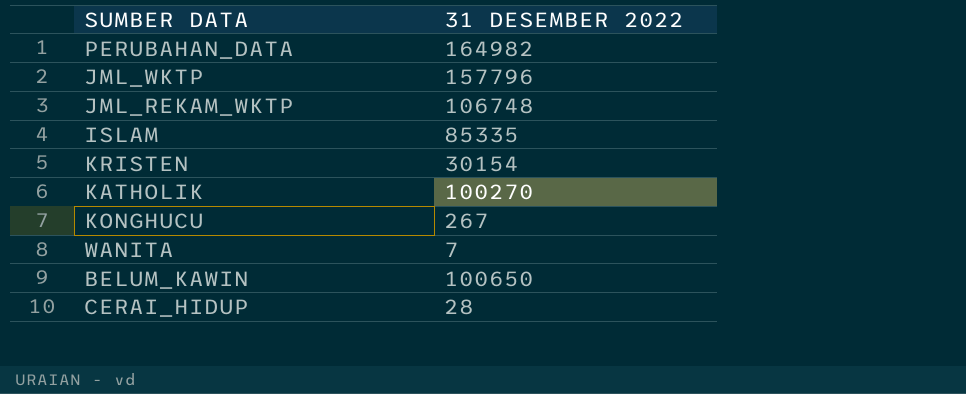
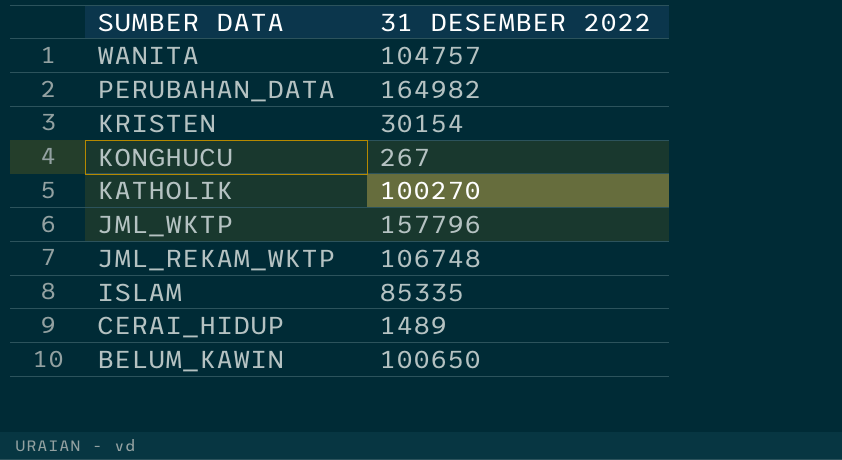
row order: none -> SUMBER DATA descending
WANITA | 31 DESEMBER 2022: 7 -> 104757
CERAI_HIDUP | 31 DESEMBER 2022: 28 -> 1489

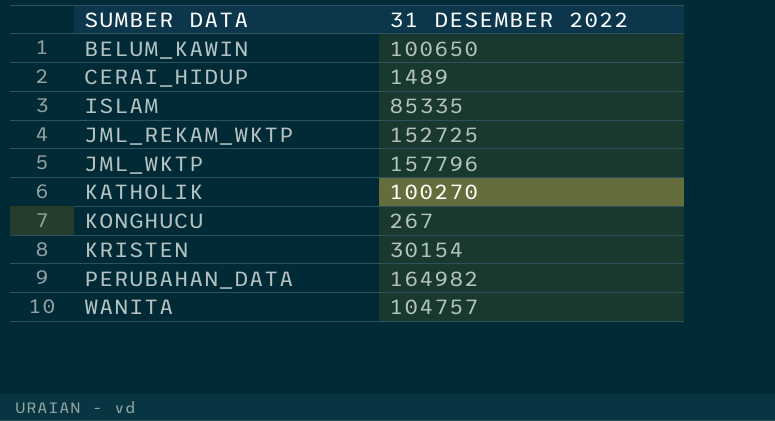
row order: SUMBER DATA descending -> SUMBER DATA ascending
JML_REKAM_WKTP | 31 DESEMBER 2022: 106748 -> 152725

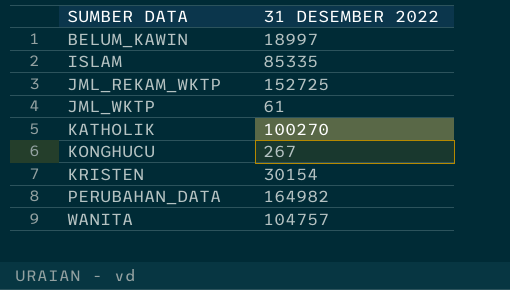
row CERAI_HIDUP: 1489 -> none
BELUM_KAWIN | 31 DESEMBER 2022: 100650 -> 18997
JML_WKTP | 31 DESEMBER 2022: 157796 -> 61

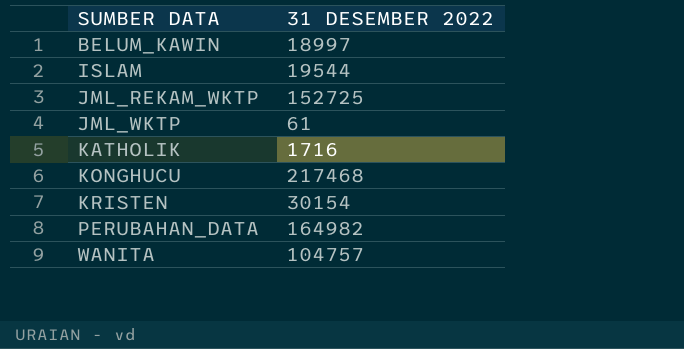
ISLAM | 31 DESEMBER 2022: 85335 -> 19544
KATHOLIK | 31 DESEMBER 2022: 100270 -> 1716
KONGHUCU | 31 DESEMBER 2022: 267 -> 217468

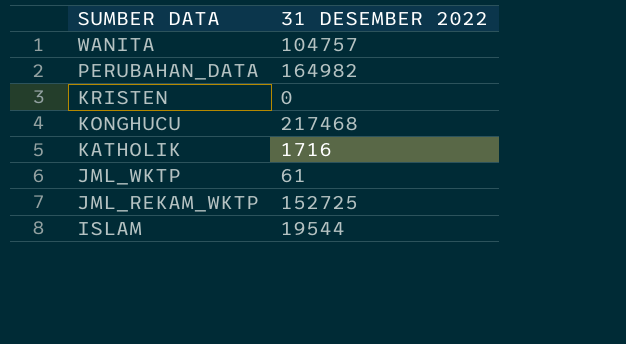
row order: SUMBER DATA ascending -> SUMBER DATA descending
row BELUM_KAWIN: 18997 -> none
KRISTEN | 31 DESEMBER 2022: 30154 -> 0

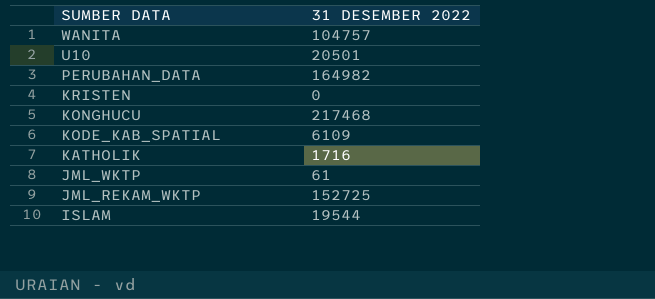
row U10: none -> 20501
row KODE_KAB_SPATIAL: none -> 6109

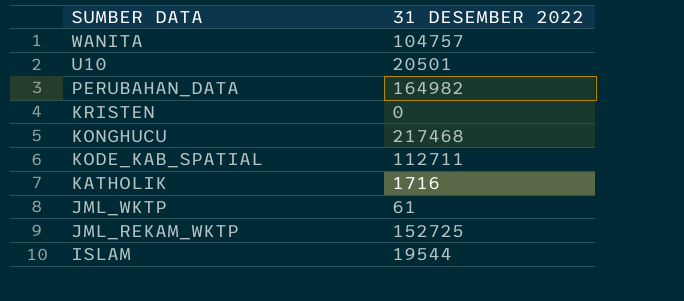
KODE_KAB_SPATIAL | 31 DESEMBER 2022: 6109 -> 112711

